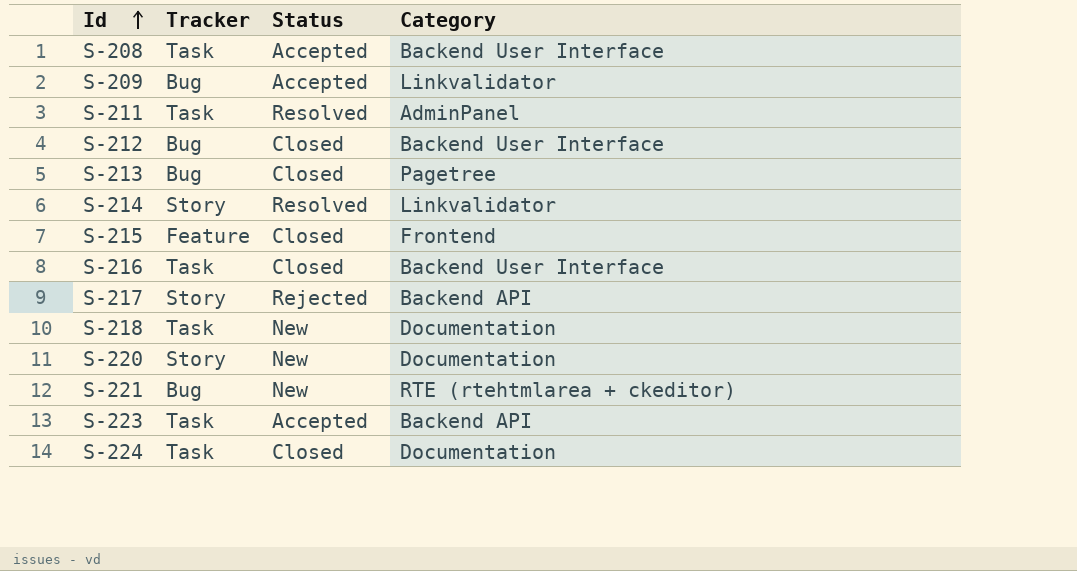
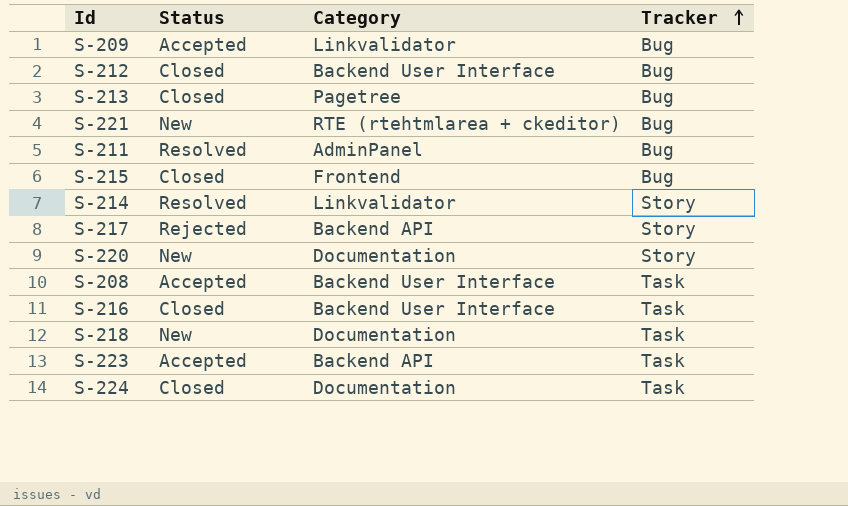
row order: Id ascending -> Tracker ascending
column Tracker | position: 2 -> 4
S-211 | Tracker: Task -> Bug
S-215 | Tracker: Feature -> Bug

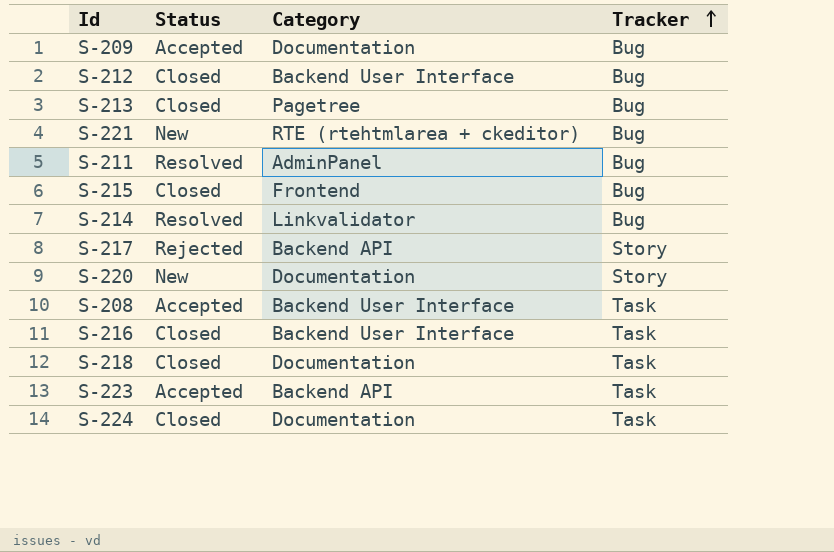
S-209 | Category: Linkvalidator -> Documentation
S-214 | Tracker: Story -> Bug
S-218 | Status: New -> Closed

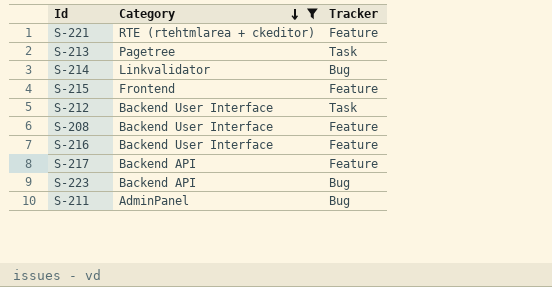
filter: none -> Category != Documentation
row order: Tracker ascending -> Category descending
column Status | position: 2 -> none
S-221 | Tracker: Bug -> Feature
S-213 | Tracker: Bug -> Task
S-215 | Tracker: Bug -> Feature
S-212 | Tracker: Bug -> Task
S-208 | Tracker: Task -> Feature
S-216 | Tracker: Task -> Feature
S-217 | Tracker: Story -> Feature
S-223 | Tracker: Task -> Bug

